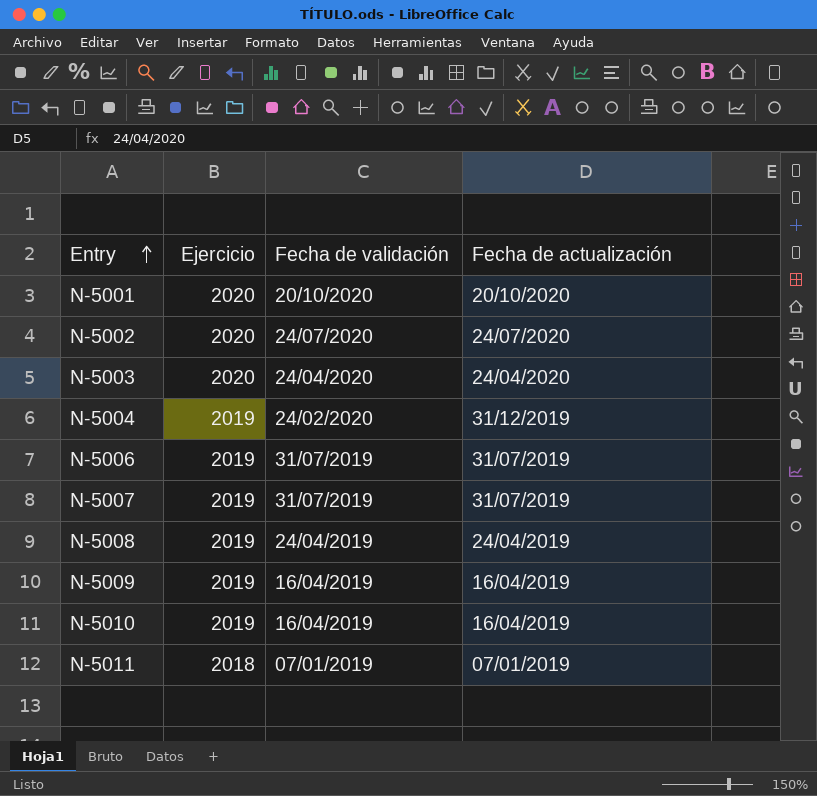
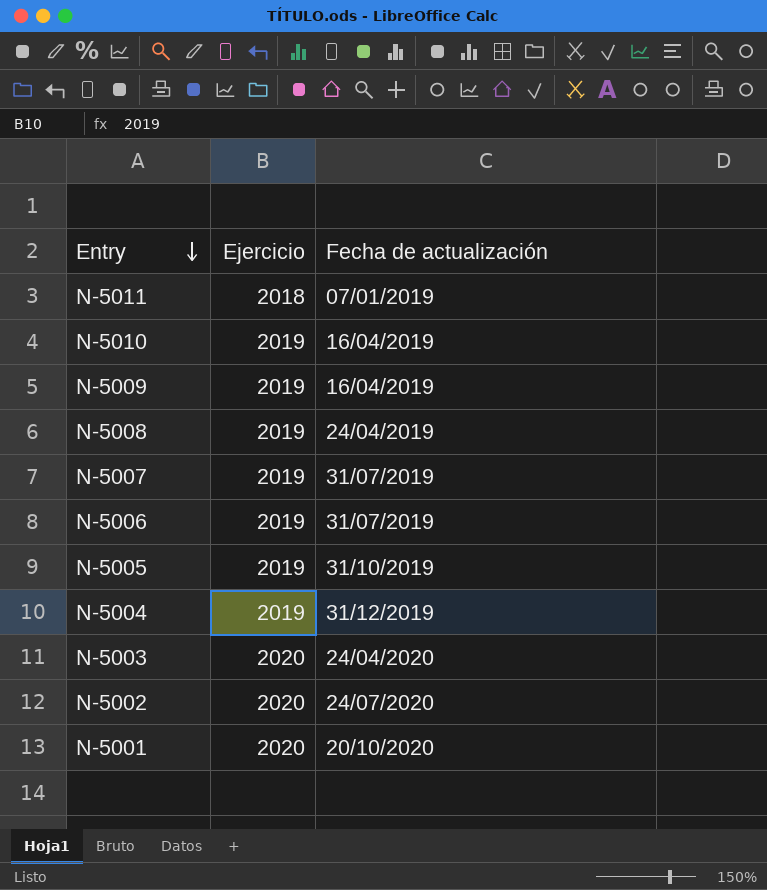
row order: Entry ascending -> Entry descending
column Fecha de validación | position: 3 -> none
row N-5005: none -> 2019 | 31/10/2019

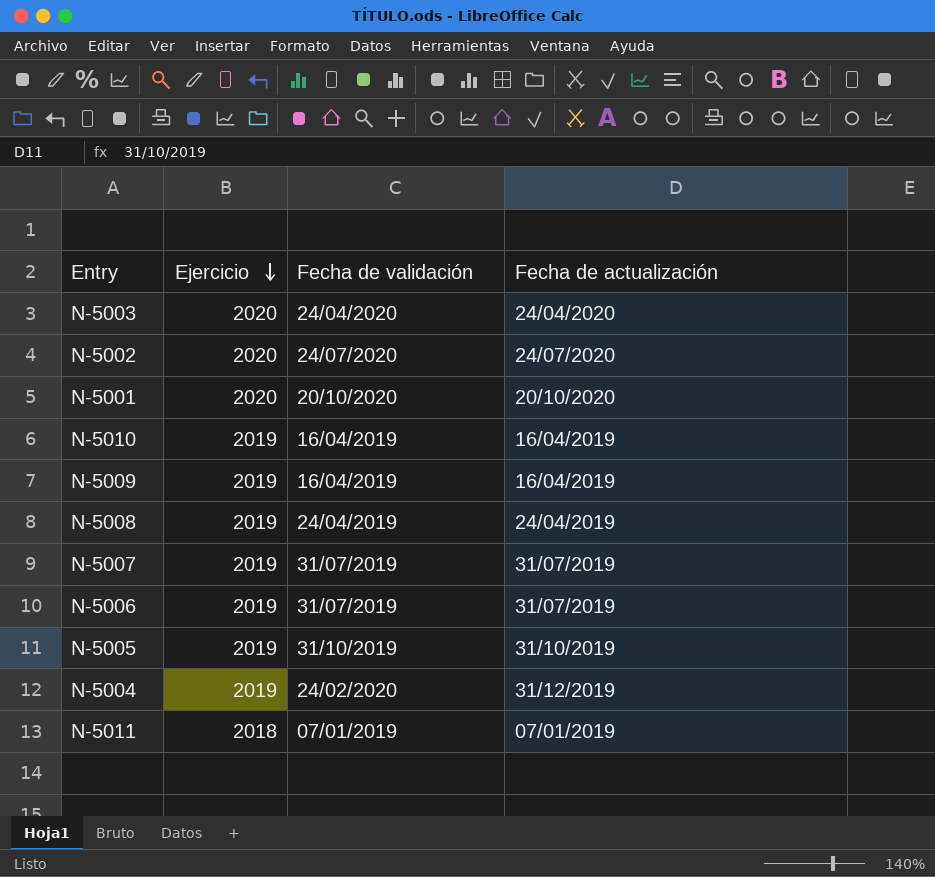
row order: Entry descending -> Ejercicio descending
column Fecha de validación | position: none -> 3

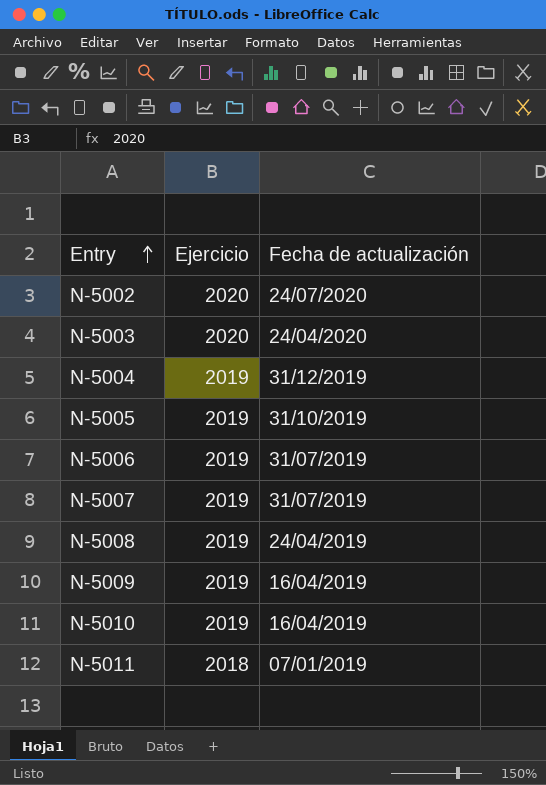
row order: Ejercicio descending -> Entry ascending
column Fecha de validación | position: 3 -> none
row N-5001: 2020 | 20/10/2020 | 20/10/2020 -> none

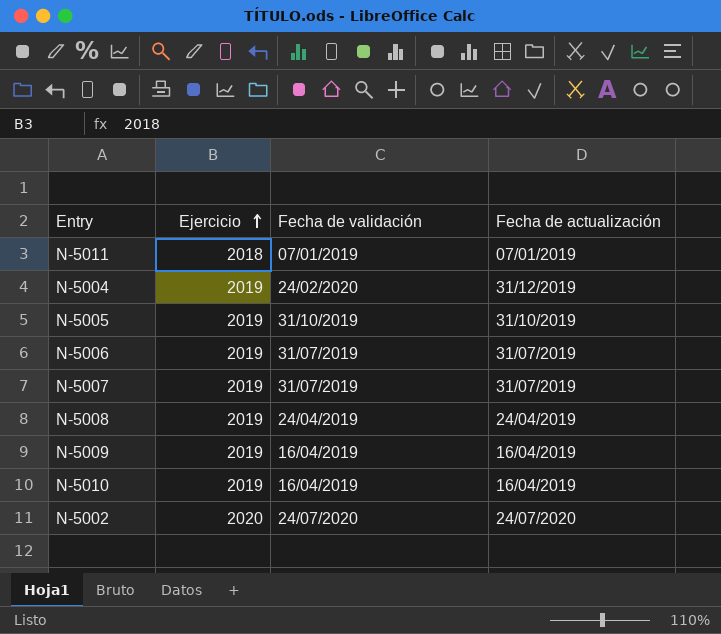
row order: Entry ascending -> Ejercicio ascending
column Fecha de validación | position: none -> 3
row N-5003: 2020 | 24/04/2020 -> none

